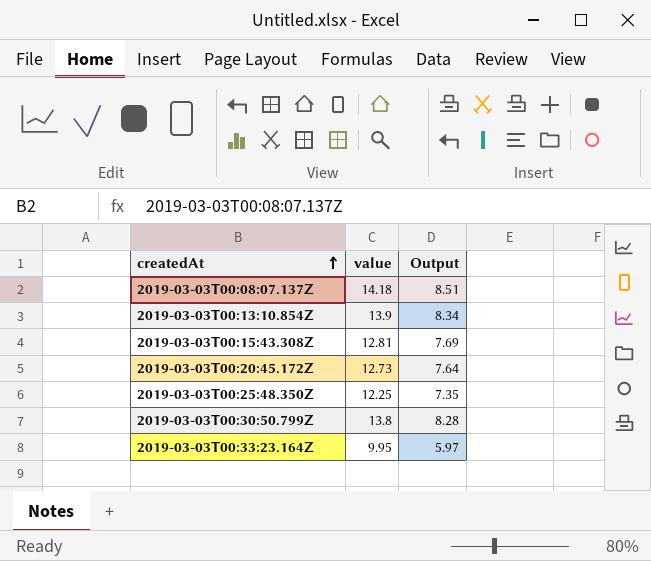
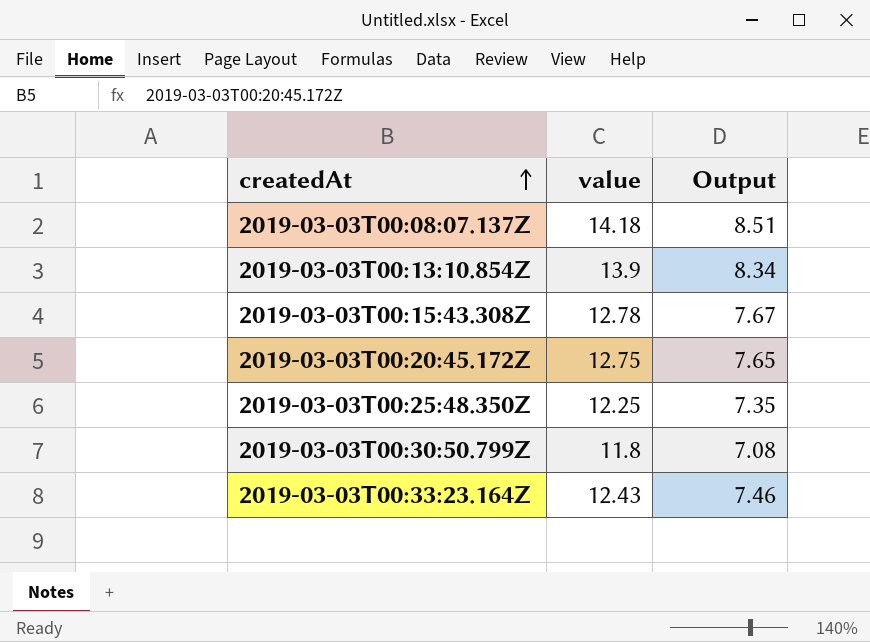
2019-03-03T00:15:43.308Z | value: 12.81 -> 12.78
2019-03-03T00:15:43.308Z | Output: 7.69 -> 7.67
2019-03-03T00:20:45.172Z | value: 12.73 -> 12.75
2019-03-03T00:20:45.172Z | Output: 7.64 -> 7.65
2019-03-03T00:30:50.799Z | value: 13.8 -> 11.8
2019-03-03T00:30:50.799Z | Output: 8.28 -> 7.08
2019-03-03T00:33:23.164Z | value: 9.95 -> 12.43
2019-03-03T00:33:23.164Z | Output: 5.97 -> 7.46

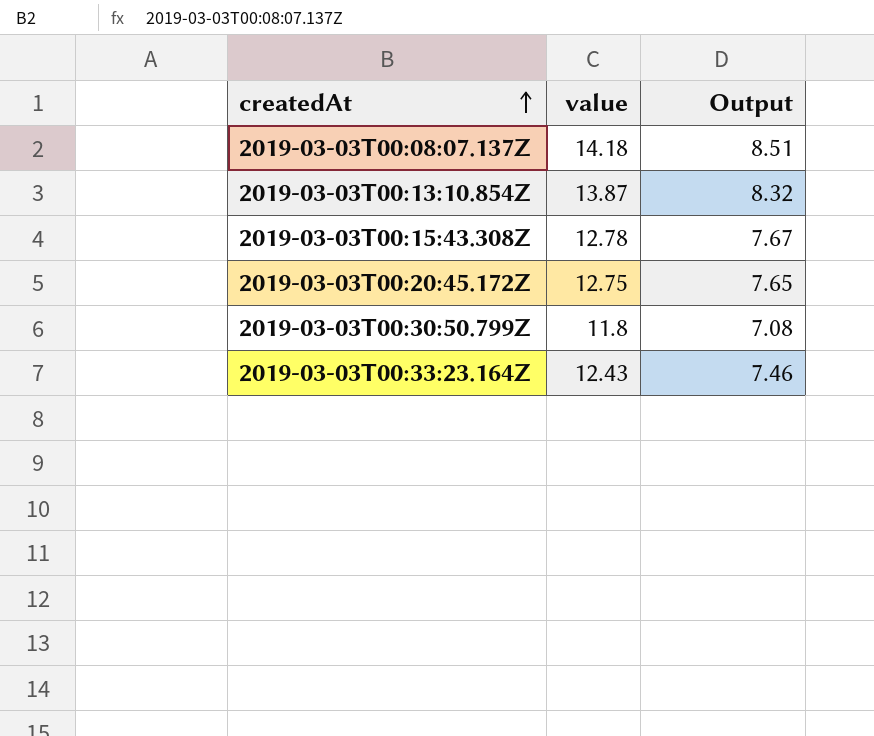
row 2019-03-03T00:25:48.350Z: 12.25 | 7.35 -> none
2019-03-03T00:13:10.854Z | value: 13.9 -> 13.87
2019-03-03T00:13:10.854Z | Output: 8.34 -> 8.32

